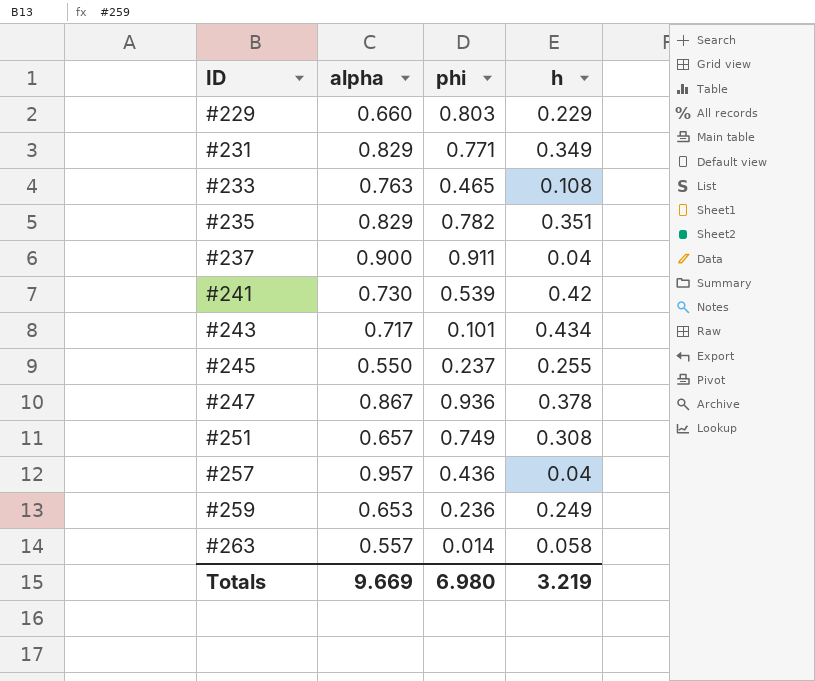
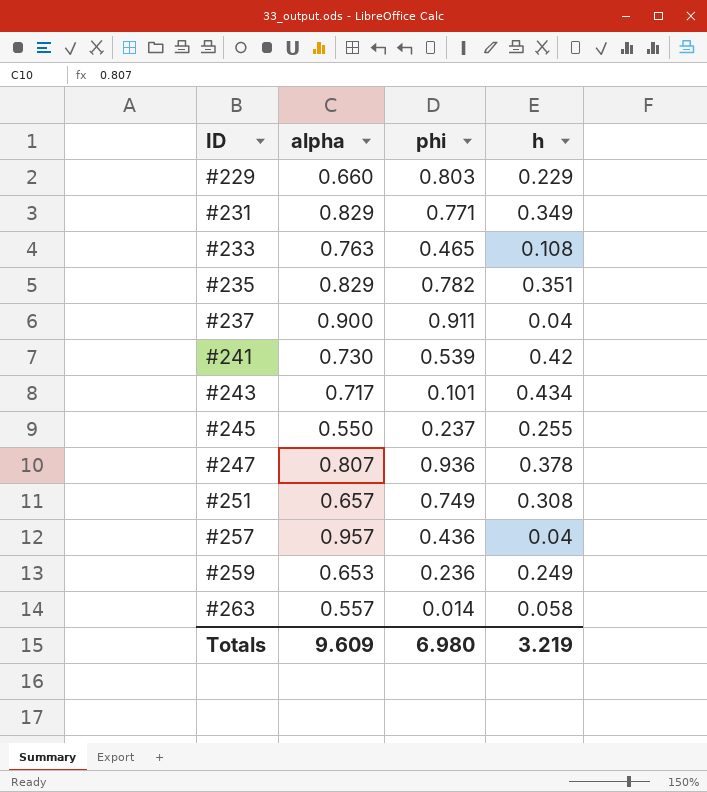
#247 | alpha: 0.867 -> 0.807
Totals | alpha: 9.669 -> 9.609

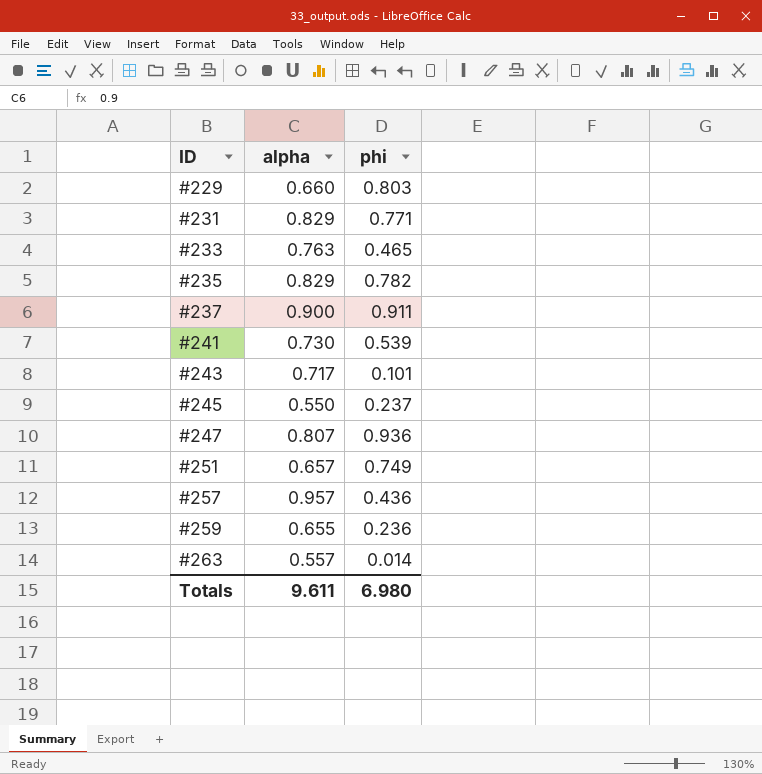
column h | position: 4 -> none
#259 | alpha: 0.653 -> 0.655
Totals | alpha: 9.609 -> 9.611

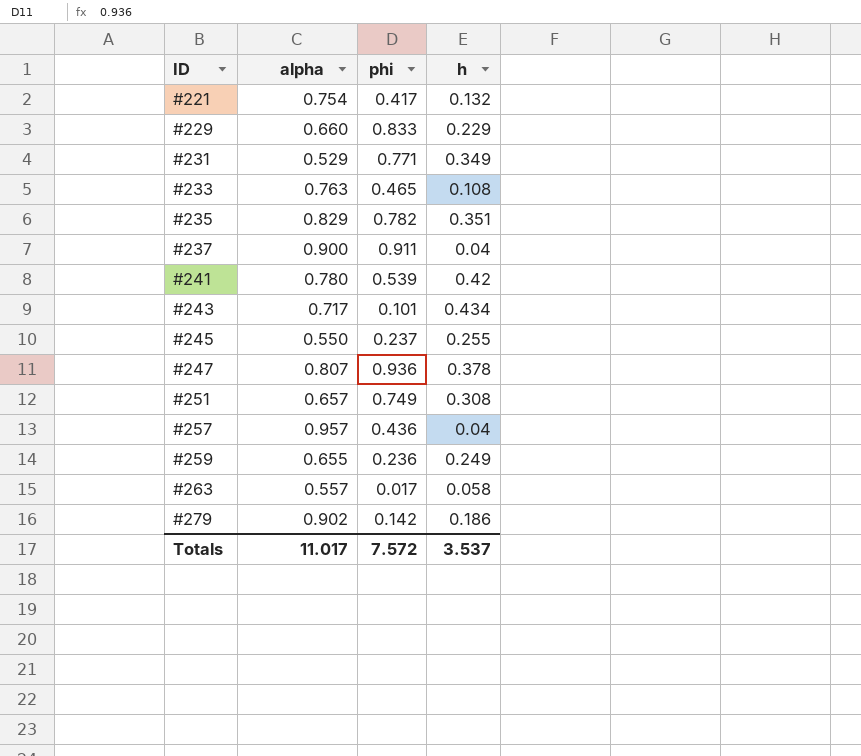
column h | position: none -> 4
row #221: none -> 0.754 | 0.417 | 0.132
#229 | phi: 0.803 -> 0.833
#231 | alpha: 0.829 -> 0.529
#241 | alpha: 0.730 -> 0.780
#263 | phi: 0.014 -> 0.017
row #279: none -> 0.902 | 0.142 | 0.186
Totals | alpha: 9.611 -> 11.017
Totals | phi: 6.980 -> 7.572

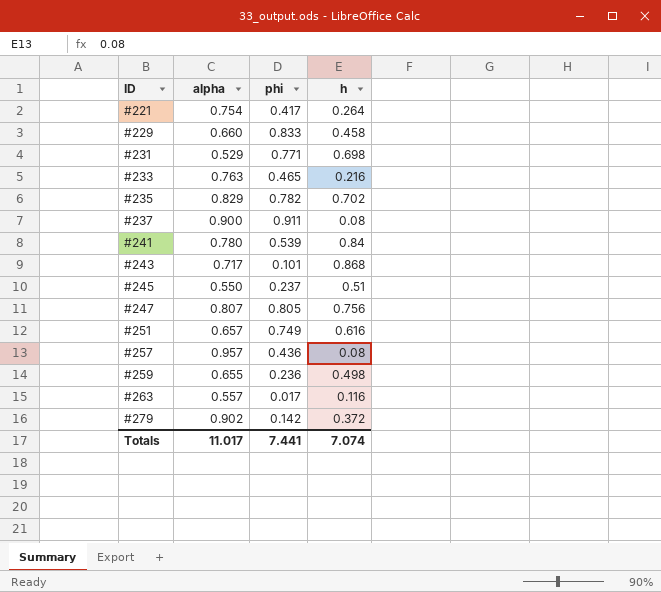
#221 | h: 0.132 -> 0.264
#229 | h: 0.229 -> 0.458
#231 | h: 0.349 -> 0.698
#233 | h: 0.108 -> 0.216
#235 | h: 0.351 -> 0.702
#237 | h: 0.04 -> 0.08
#241 | h: 0.42 -> 0.84
#243 | h: 0.434 -> 0.868
#245 | h: 0.255 -> 0.51
#247 | phi: 0.936 -> 0.805
#247 | h: 0.378 -> 0.756
#251 | h: 0.308 -> 0.616
#257 | h: 0.04 -> 0.08
#259 | h: 0.249 -> 0.498
#263 | h: 0.058 -> 0.116
#279 | h: 0.186 -> 0.372
Totals | phi: 7.572 -> 7.441
Totals | h: 3.537 -> 7.074

